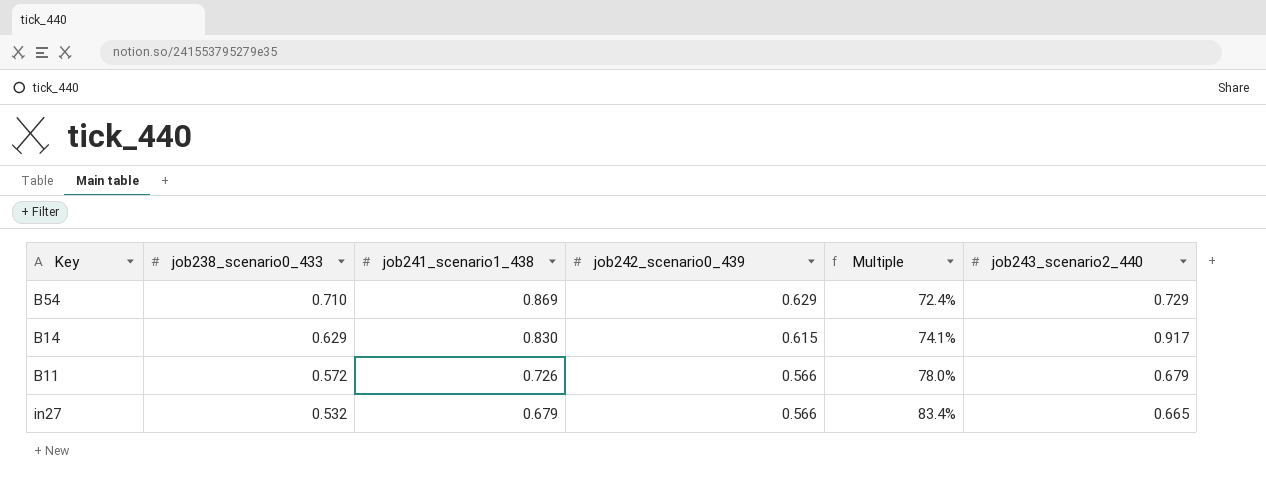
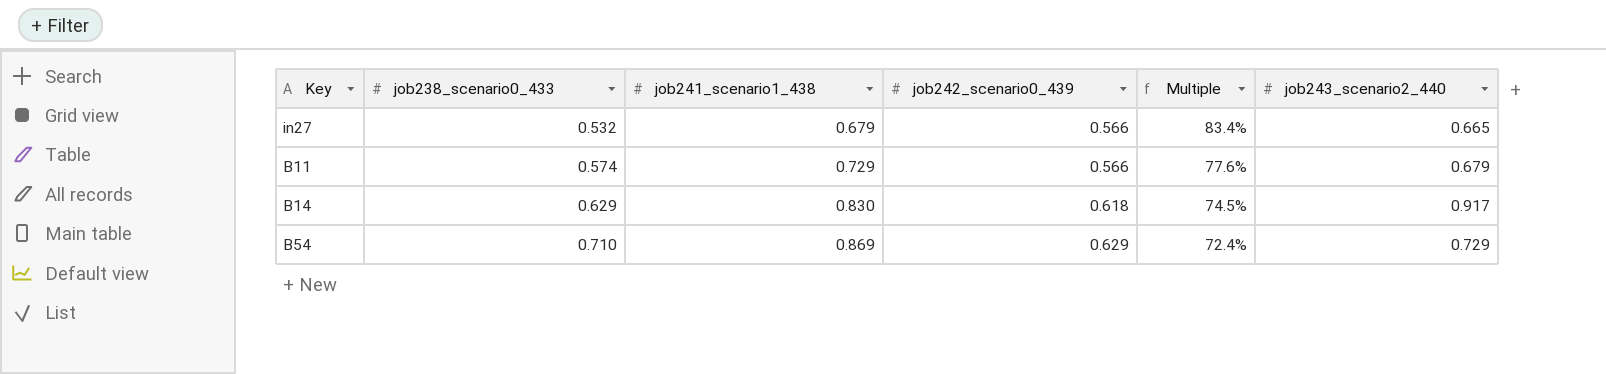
row order: job238_scenario0_433 descending -> job238_scenario0_433 ascending
B11 | job238_scenario0_433: 0.572 -> 0.574
B11 | job241_scenario1_438: 0.726 -> 0.729
B11 | Multiple: 78.0% -> 77.6%
B14 | job242_scenario0_439: 0.615 -> 0.618
B14 | Multiple: 74.1% -> 74.5%

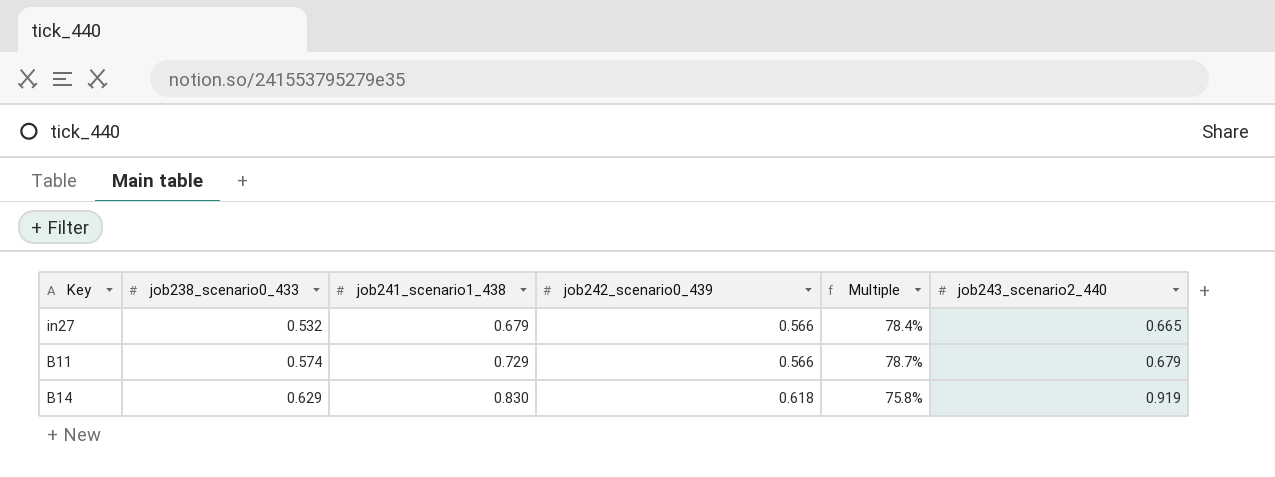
column Multiple | formula: [job242_scenario0_439] / [job241_scenario1_438] -> [job238_scenario0_433] / [job241_scenario1_438]
row B54: 0.710 | 0.869 | 0.629 | 72.4% | 0.729 -> none
B14 | job243_scenario2_440: 0.917 -> 0.919

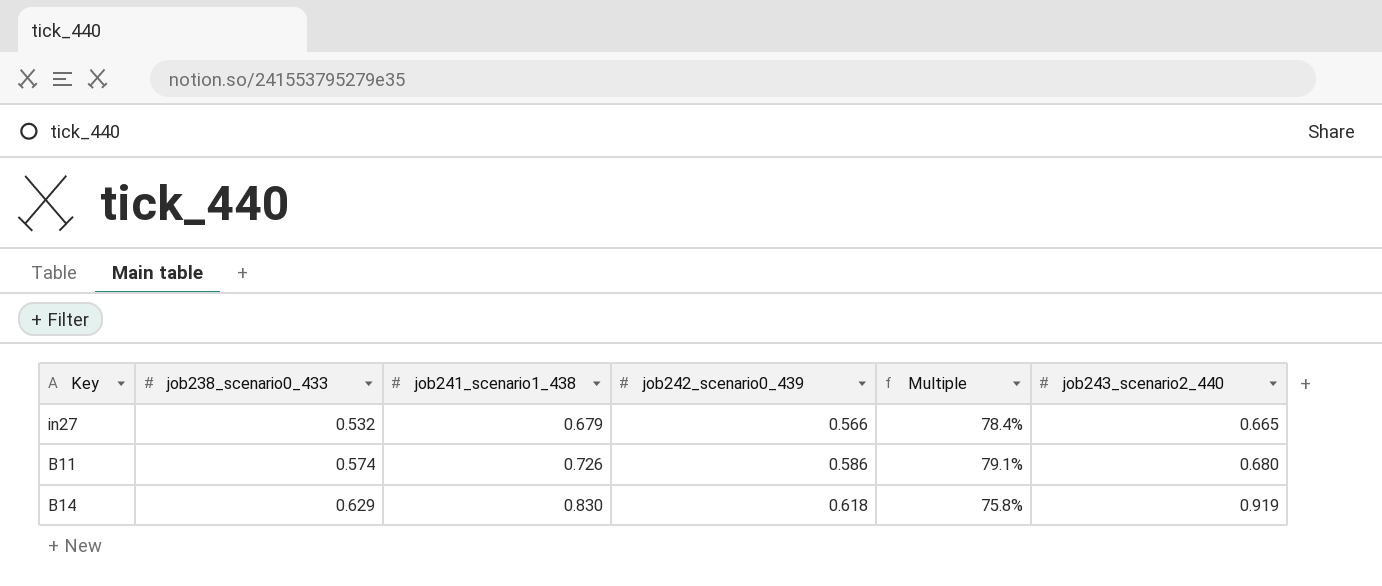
B11 | job241_scenario1_438: 0.729 -> 0.726
B11 | job242_scenario0_439: 0.566 -> 0.586
B11 | Multiple: 78.7% -> 79.1%
B11 | job243_scenario2_440: 0.679 -> 0.680

